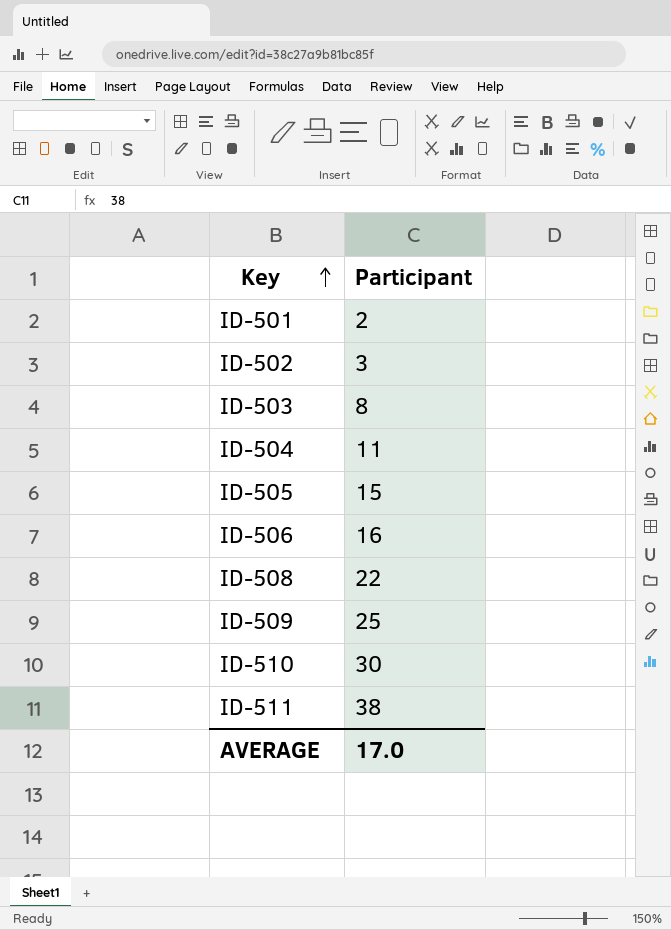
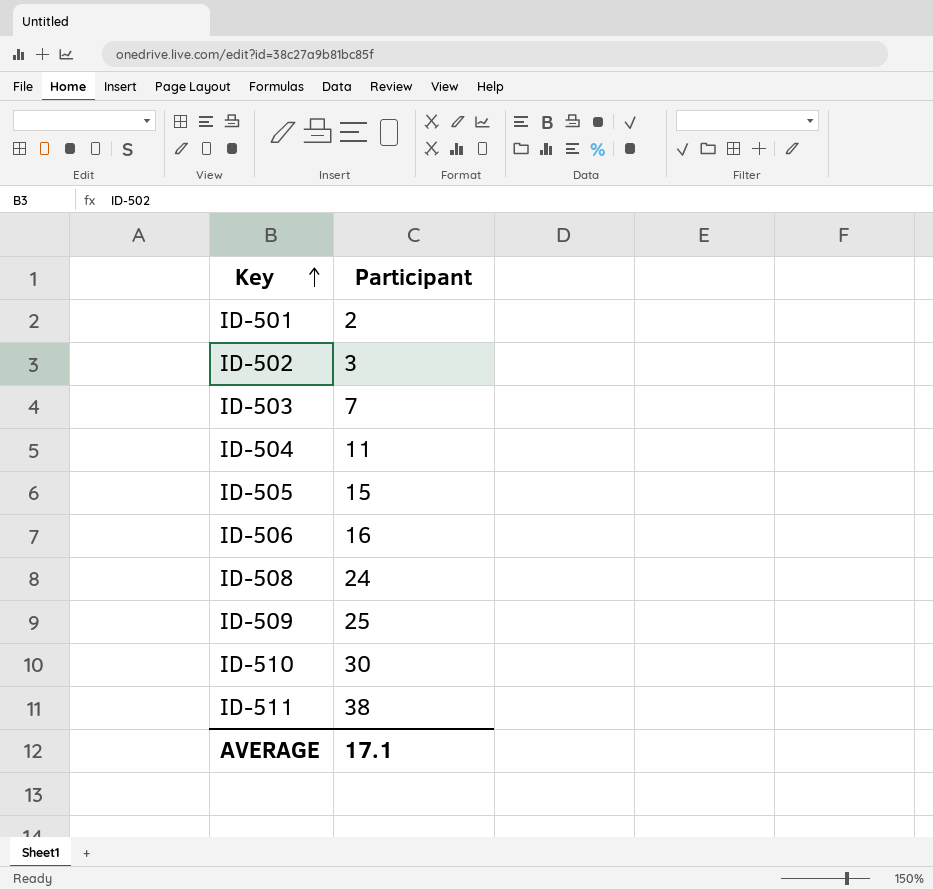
ID-503 | Participant: 8 -> 7
ID-508 | Participant: 22 -> 24
AVERAGE | Participant: 17.0 -> 17.1

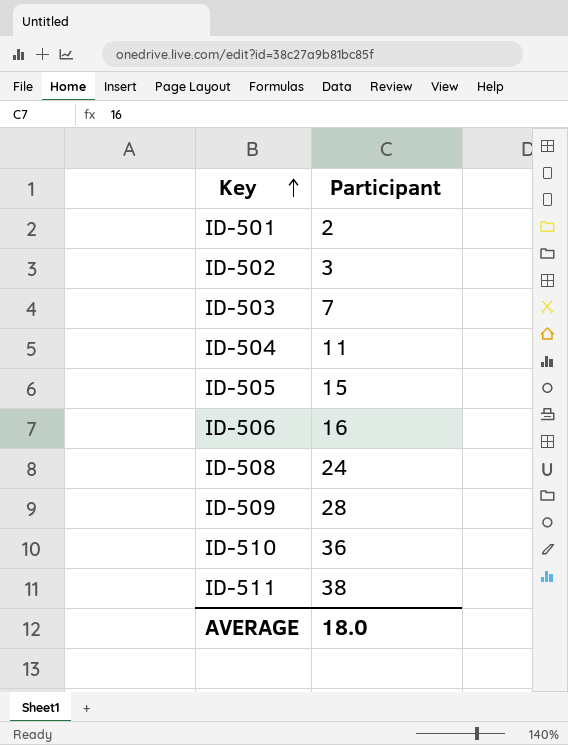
ID-509 | Participant: 25 -> 28
ID-510 | Participant: 30 -> 36
AVERAGE | Participant: 17.1 -> 18.0

